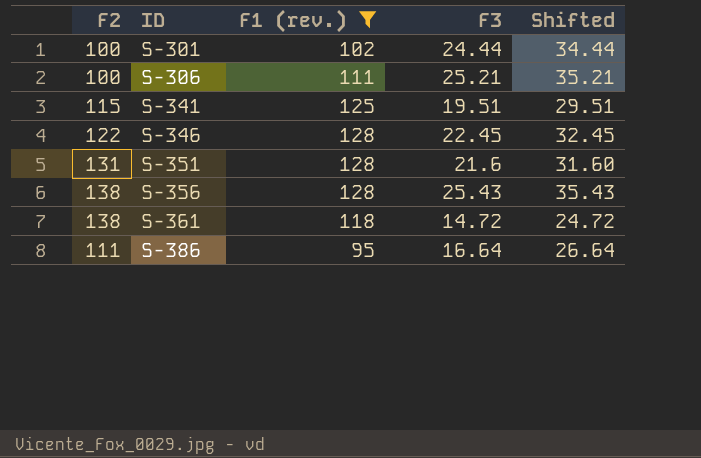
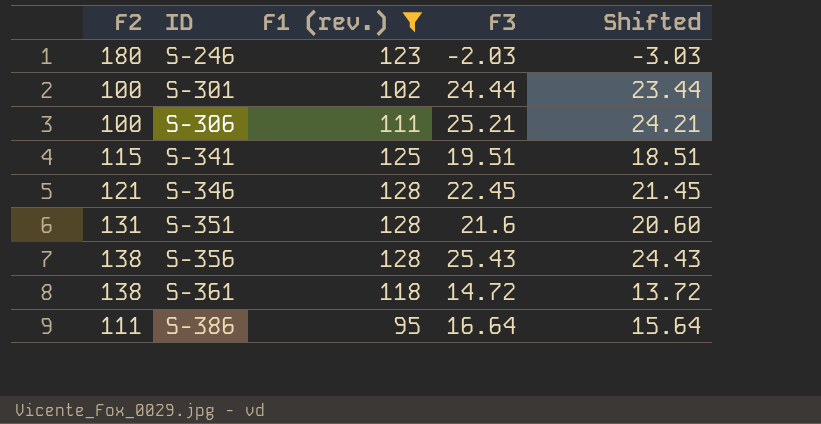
column Shifted | formula: [F3] + 10 -> [F3] - 1
row S-246: none -> 180 | 123 | -2.03 | -3.03
S-346 | F2: 122 -> 121

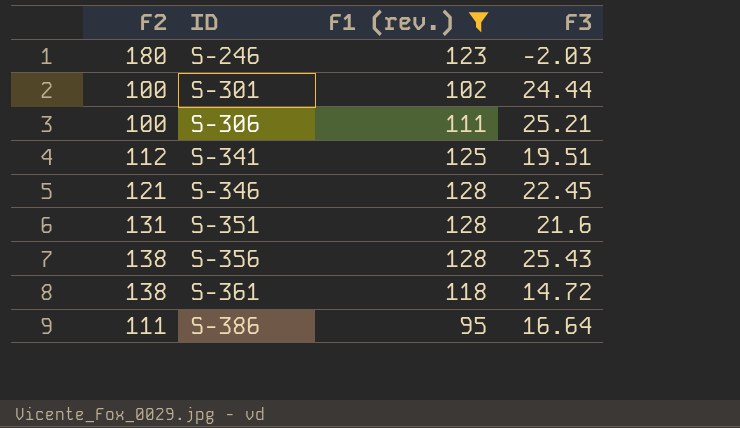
column Shifted | formula: [F3] - 1 -> none
S-341 | F2: 115 -> 112

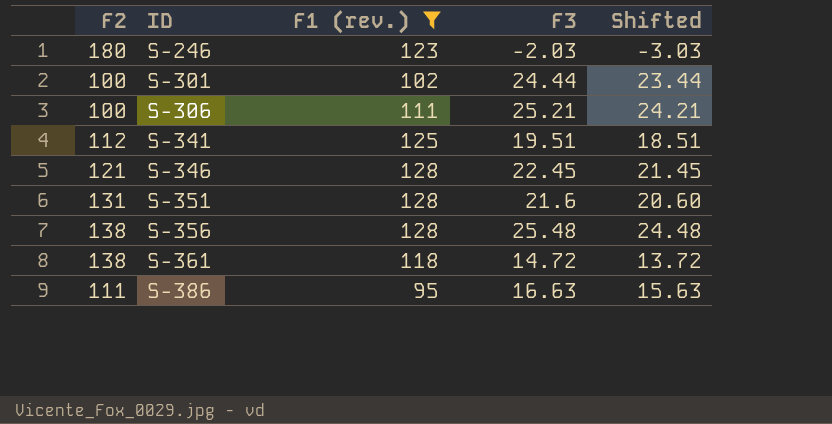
column Shifted | formula: none -> [F3] - 1
S-356 | F3: 25.43 -> 25.48
S-386 | F3: 16.64 -> 16.63

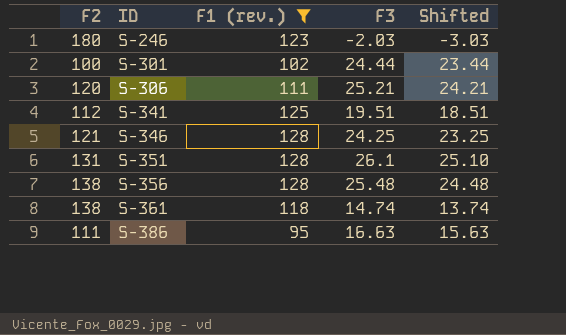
S-306 | F2: 100 -> 120
S-346 | F3: 22.45 -> 24.25
S-346 | Shifted: 21.45 -> 23.25
S-351 | F3: 21.6 -> 26.1
S-351 | Shifted: 20.60 -> 25.10
S-361 | F3: 14.72 -> 14.74
S-361 | Shifted: 13.72 -> 13.74

